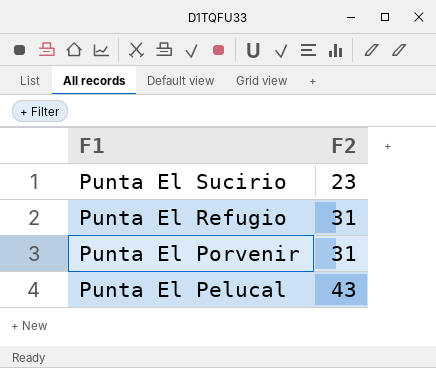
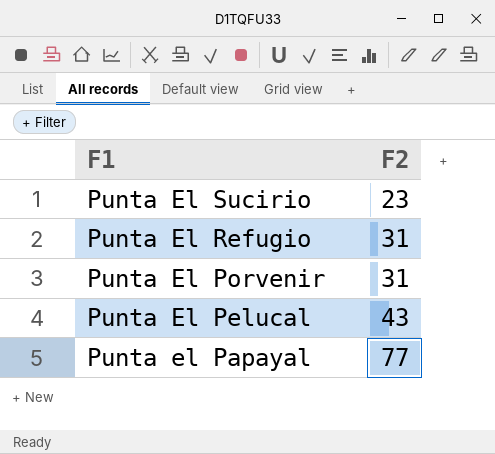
row Punta el Papayal: none -> 77

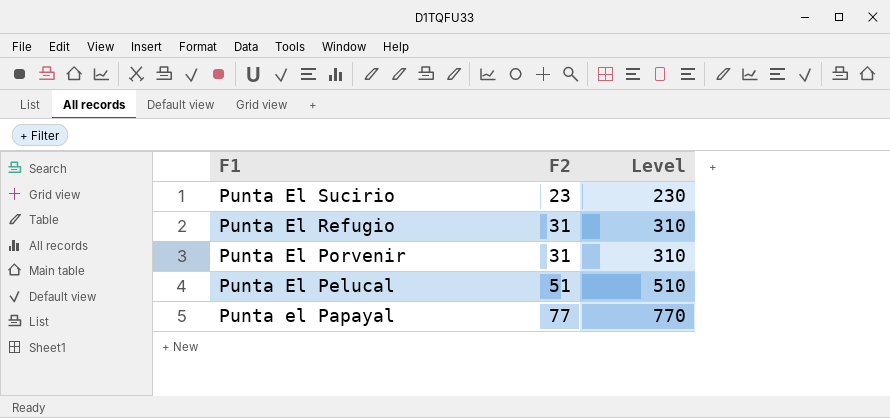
column Level | formula: none -> [F2] * 10
Punta El Pelucal | F2: 43 -> 51

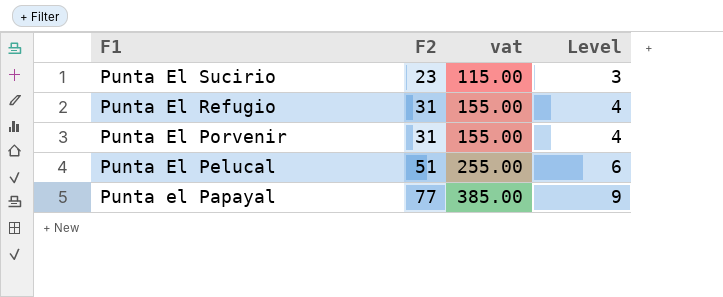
column vat | formula: none -> [F2] * 5
column Level | formula: [F2] * 10 -> [F2] * 0.12

